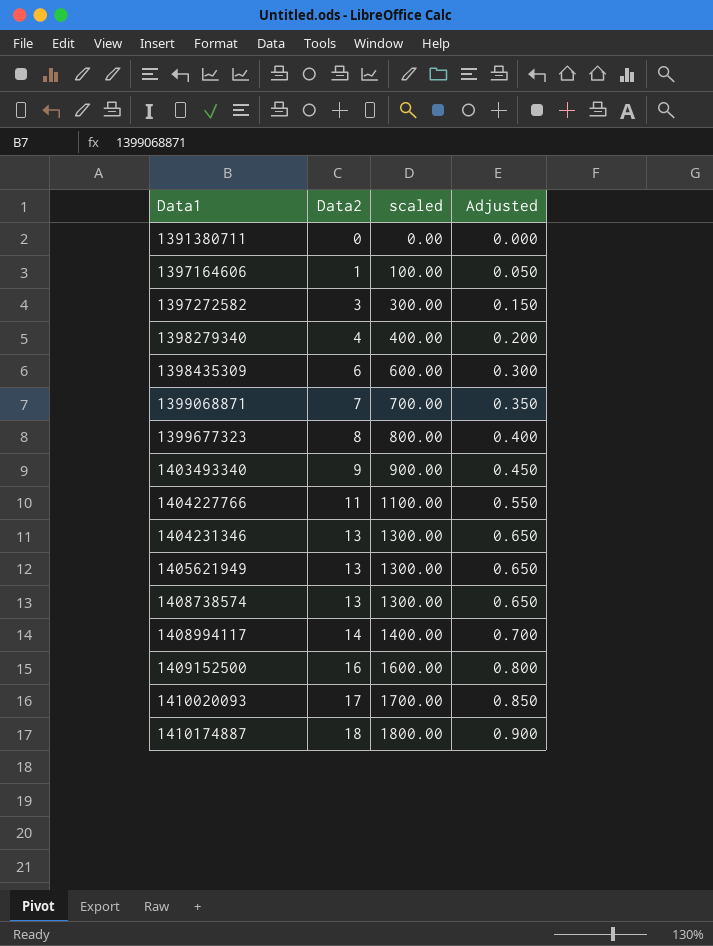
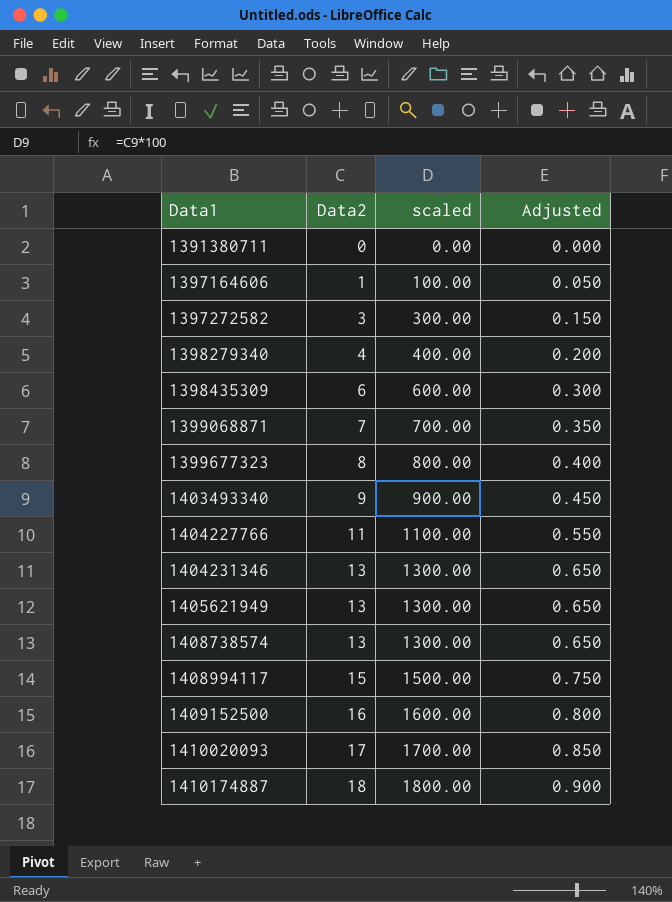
1408994117 | Data2: 14 -> 15
1408994117 | scaled: 1400.00 -> 1500.00
1408994117 | Adjusted: 0.700 -> 0.750

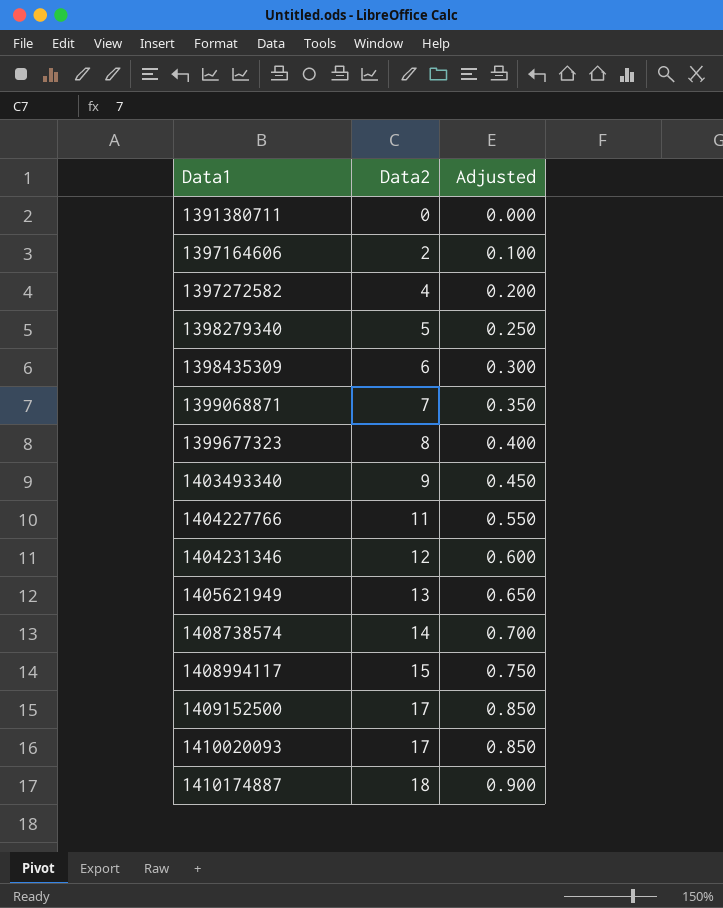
column scaled | formula: [Data2] * 100 -> none
1397164606 | Data2: 1 -> 2
1397164606 | Adjusted: 0.050 -> 0.100
1397272582 | Data2: 3 -> 4
1397272582 | Adjusted: 0.150 -> 0.200
1398279340 | Data2: 4 -> 5
1398279340 | Adjusted: 0.200 -> 0.250
1404231346 | Data2: 13 -> 12
1404231346 | Adjusted: 0.650 -> 0.600
1408738574 | Data2: 13 -> 14
1408738574 | Adjusted: 0.650 -> 0.700
1409152500 | Data2: 16 -> 17
1409152500 | Adjusted: 0.800 -> 0.850

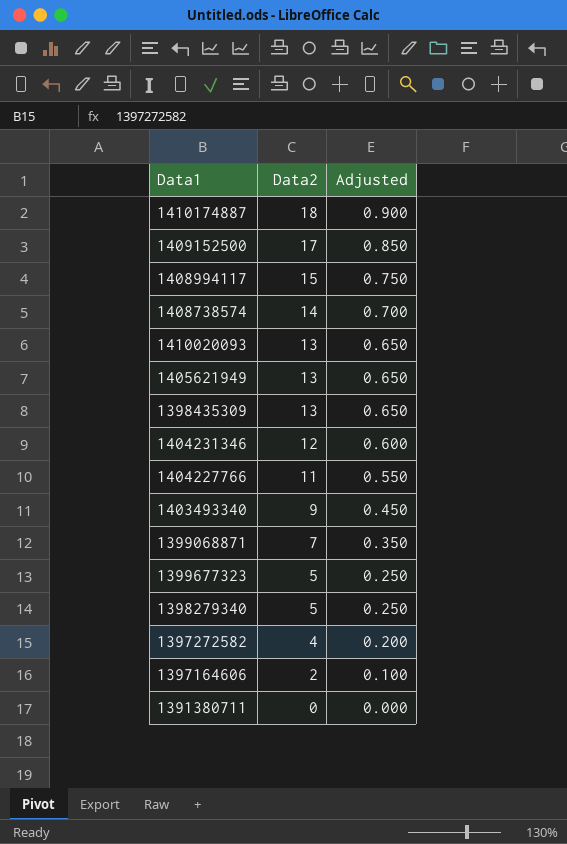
row order: Data1 ascending -> Data2 descending
1410020093 | Data2: 17 -> 13
1410020093 | Adjusted: 0.850 -> 0.650
1398435309 | Data2: 6 -> 13
1398435309 | Adjusted: 0.300 -> 0.650
1399677323 | Data2: 8 -> 5
1399677323 | Adjusted: 0.400 -> 0.250

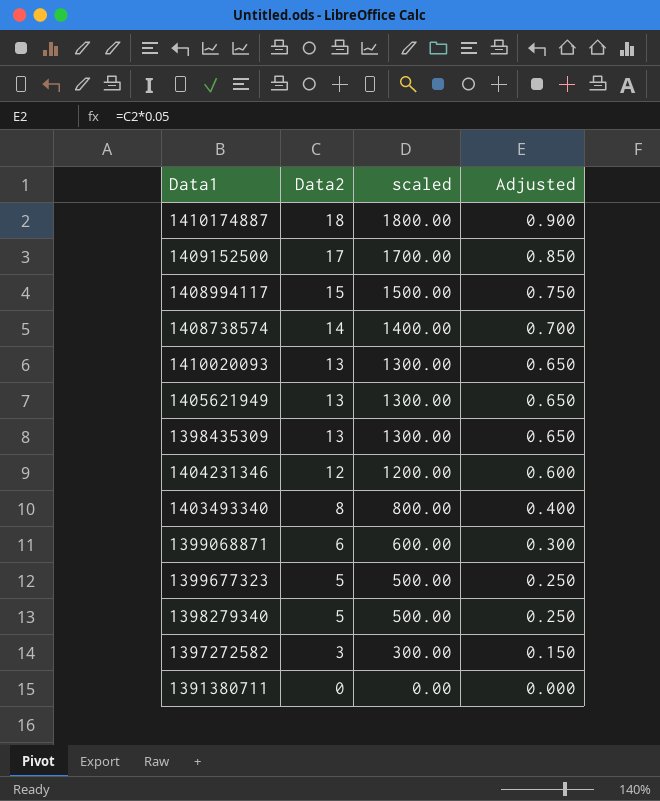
column scaled | formula: none -> [Data2] * 100
row 1404227766: 11 | 0.550 -> none
row 1397164606: 2 | 0.100 -> none
1403493340 | Data2: 9 -> 8
1403493340 | Adjusted: 0.450 -> 0.400
1399068871 | Data2: 7 -> 6
1399068871 | Adjusted: 0.350 -> 0.300
1397272582 | Data2: 4 -> 3
1397272582 | Adjusted: 0.200 -> 0.150

